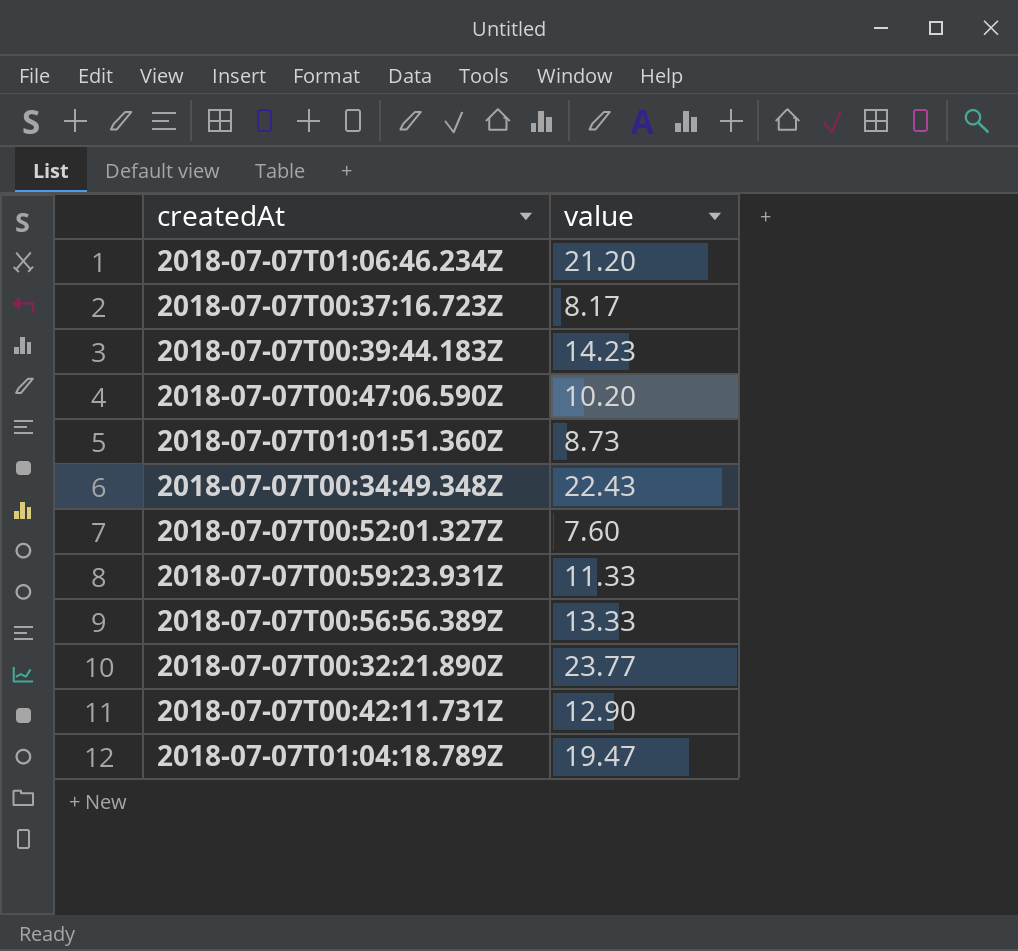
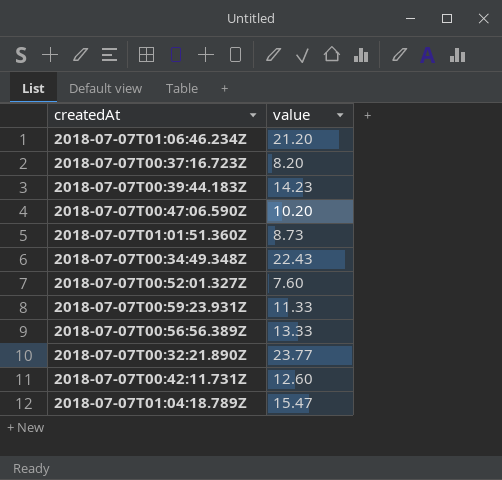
2018-07-07T00:37:16.723Z | value: 8.17 -> 8.20
2018-07-07T00:42:11.731Z | value: 12.90 -> 12.60
2018-07-07T01:04:18.789Z | value: 19.47 -> 15.47

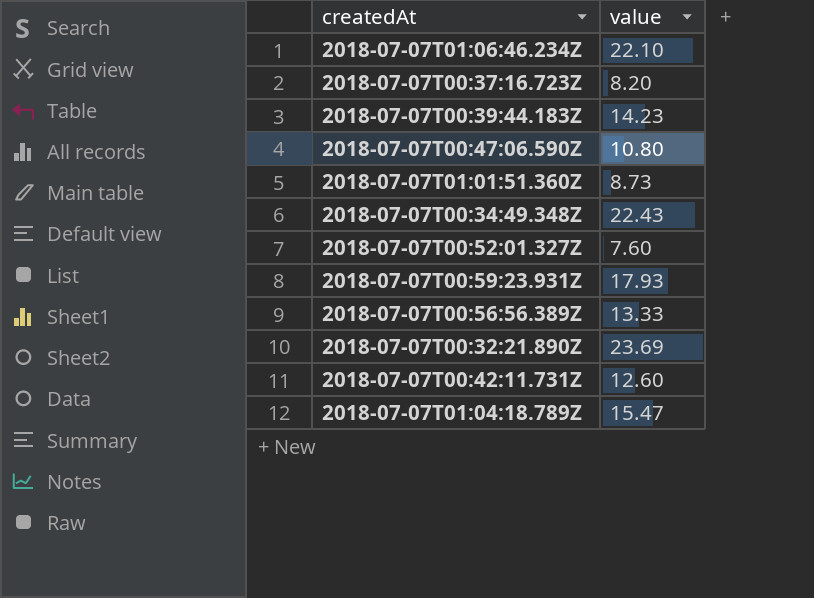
2018-07-07T01:06:46.234Z | value: 21.20 -> 22.10
2018-07-07T00:47:06.590Z | value: 10.20 -> 10.80
2018-07-07T00:59:23.931Z | value: 11.33 -> 17.93
2018-07-07T00:32:21.890Z | value: 23.77 -> 23.69

